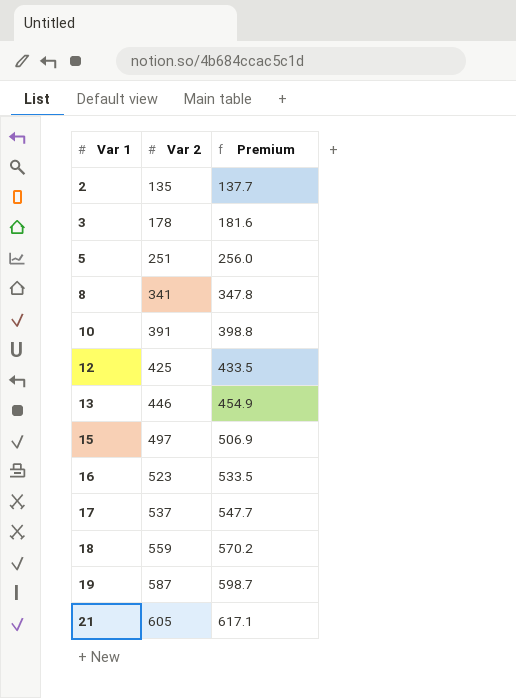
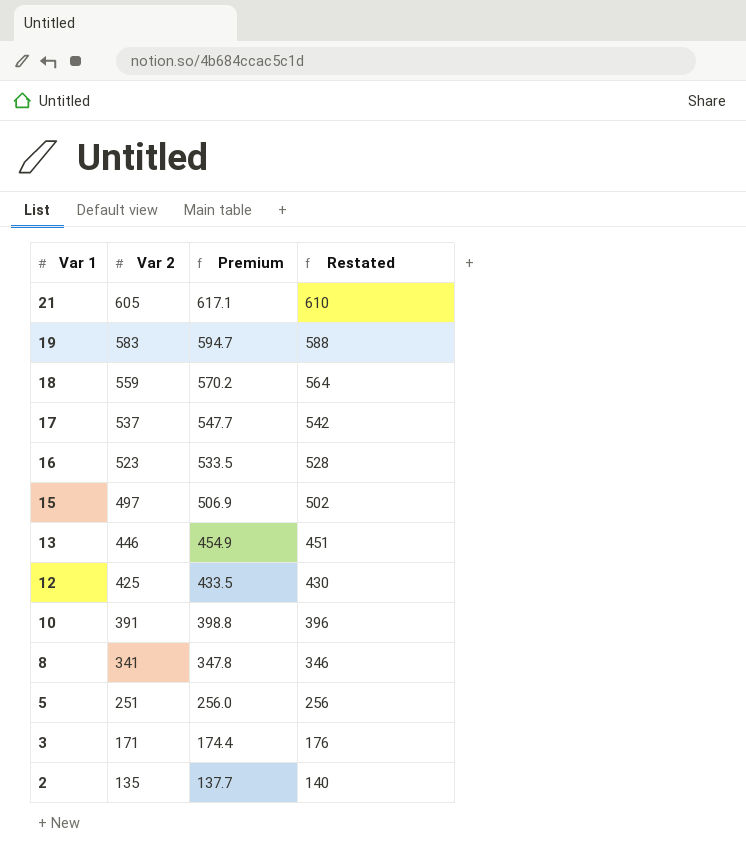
row order: Var 1 ascending -> Var 1 descending
column Restated | formula: none -> [Var 2] + 5
19 | Var 2: 587 -> 583
19 | Premium: 598.7 -> 594.7
3 | Var 2: 178 -> 171
3 | Premium: 181.6 -> 174.4

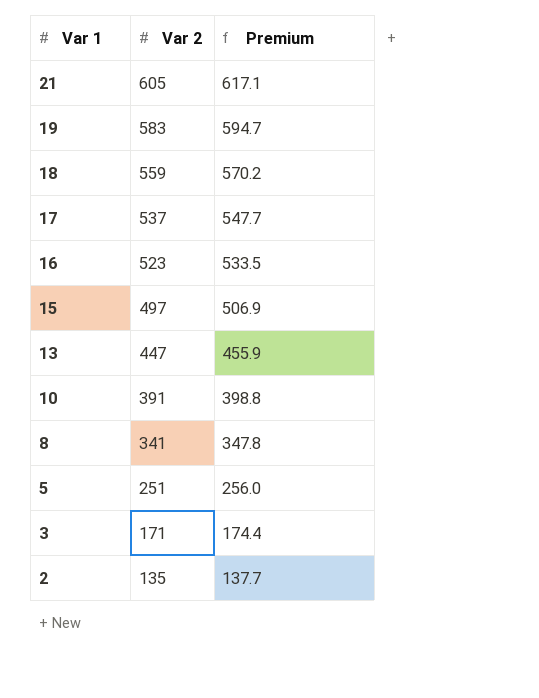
column Restated | formula: [Var 2] + 5 -> none
row 12: 425 | 433.5 | 430 -> none
13 | Var 2: 446 -> 447
13 | Premium: 454.9 -> 455.9

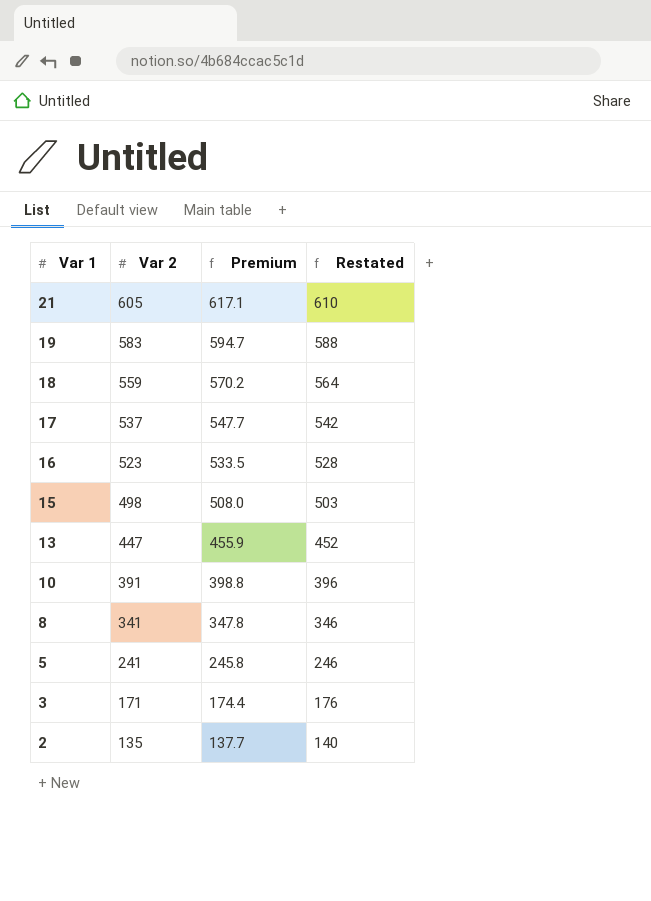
column Restated | formula: none -> [Var 2] + 5
15 | Var 2: 497 -> 498
15 | Premium: 506.9 -> 508.0
5 | Var 2: 251 -> 241
5 | Premium: 256.0 -> 245.8

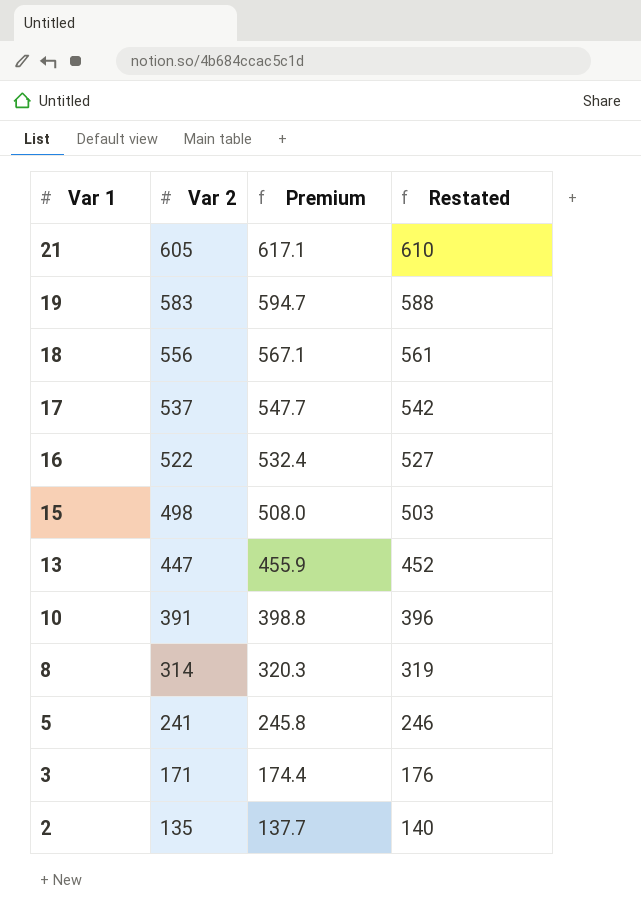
18 | Var 2: 559 -> 556
18 | Premium: 570.2 -> 567.1
18 | Restated: 564 -> 561
16 | Var 2: 523 -> 522
16 | Premium: 533.5 -> 532.4
16 | Restated: 528 -> 527
8 | Var 2: 341 -> 314
8 | Premium: 347.8 -> 320.3
8 | Restated: 346 -> 319

